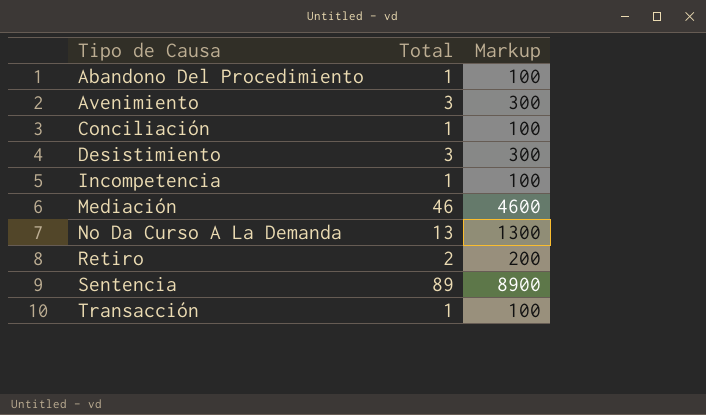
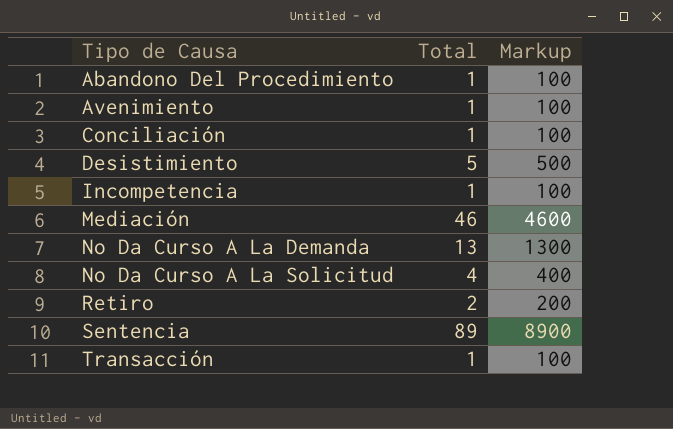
Avenimiento | Total: 3 -> 1
Avenimiento | Markup: 300 -> 100
Desistimiento | Total: 3 -> 5
Desistimiento | Markup: 300 -> 500
row No Da Curso A La Solicitud: none -> 4 | 400

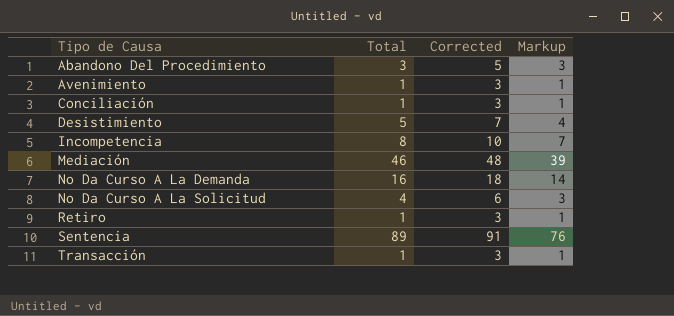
column Corrected | formula: none -> [Total] + 2
column Markup | formula: [Total] * 100 -> [Total] * 0.85
Abandono Del Procedimiento | Total: 1 -> 3
Incompetencia | Total: 1 -> 8
No Da Curso A La Demanda | Total: 13 -> 16
Retiro | Total: 2 -> 1

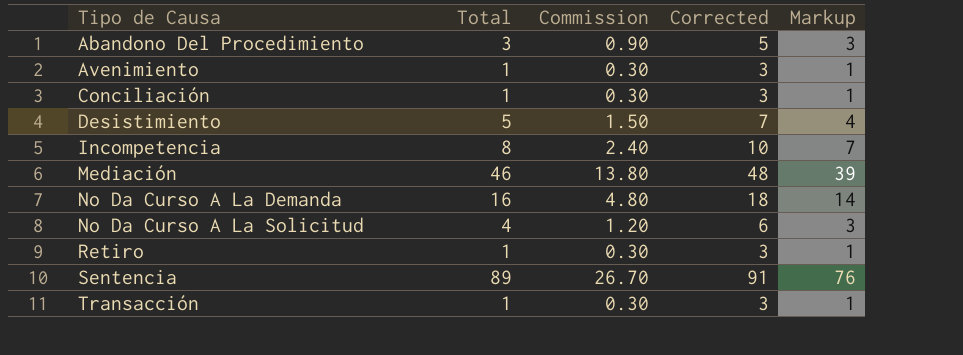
column Commission | formula: none -> [Total] * 0.3

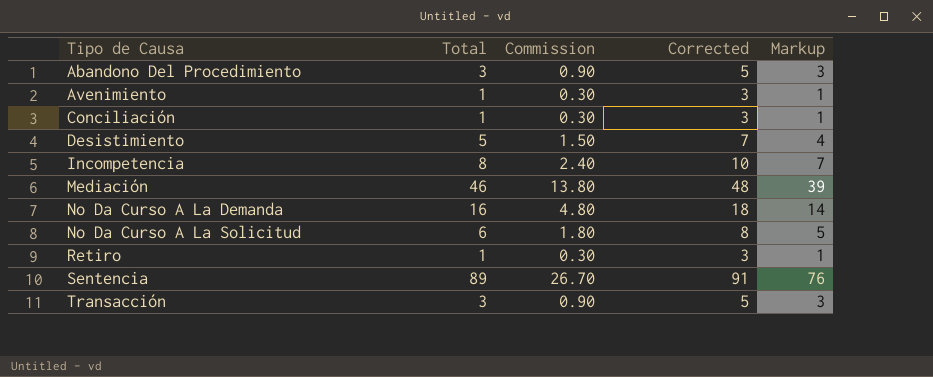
No Da Curso A La Solicitud | Total: 4 -> 6
No Da Curso A La Solicitud | Commission: 1.20 -> 1.80
No Da Curso A La Solicitud | Corrected: 6 -> 8
No Da Curso A La Solicitud | Markup: 3 -> 5
Transacción | Total: 1 -> 3
Transacción | Commission: 0.30 -> 0.90
Transacción | Corrected: 3 -> 5
Transacción | Markup: 1 -> 3

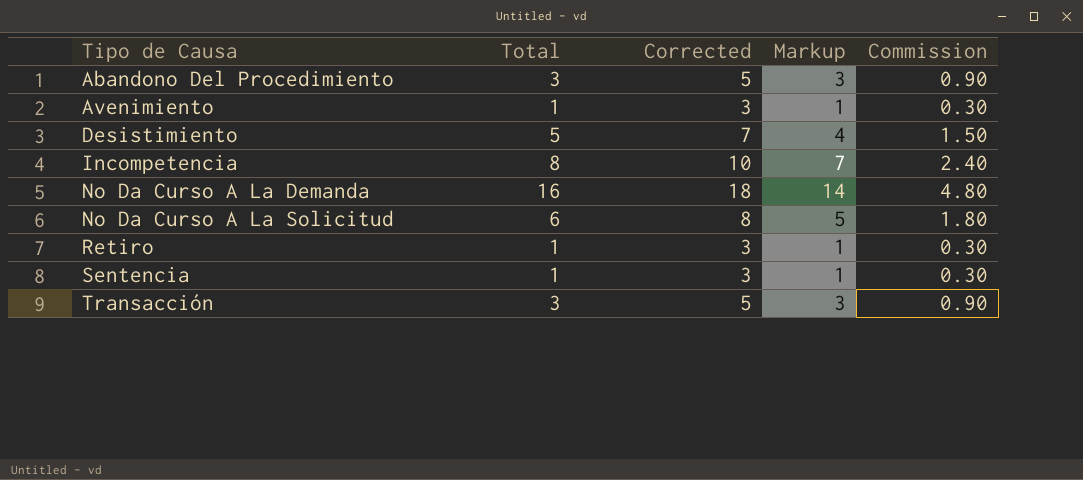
column Commission | position: 3 -> 5
row Conciliación: 1 | 0.30 | 3 | 1 -> none
row Mediación: 46 | 13.80 | 48 | 39 -> none
Sentencia | Total: 89 -> 1
Sentencia | Corrected: 91 -> 3
Sentencia | Markup: 76 -> 1
Sentencia | Commission: 26.70 -> 0.30

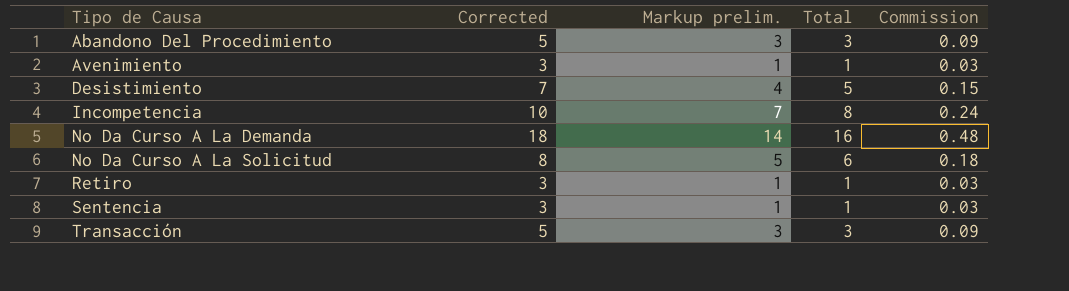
column name: Markup -> Markup prelim.
column Total | position: 2 -> 4
column Commission | formula: [Total] * 0.3 -> [Total] * 0.03

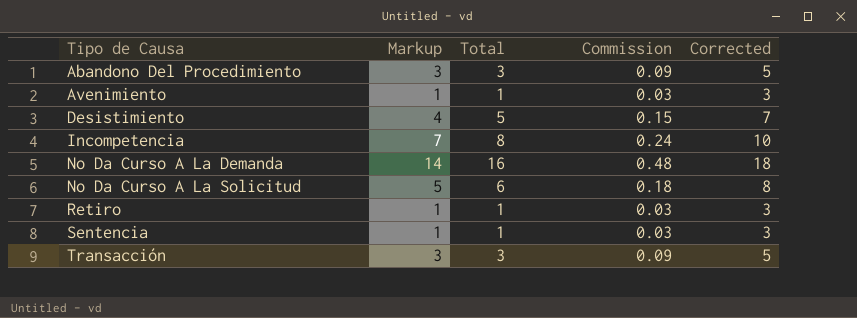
column name: Markup prelim. -> Markup
column Corrected | position: 2 -> 5

